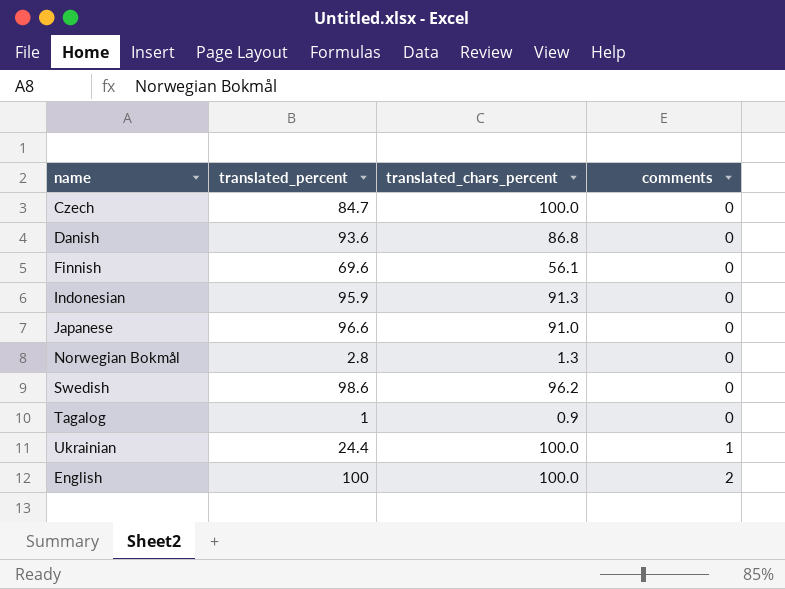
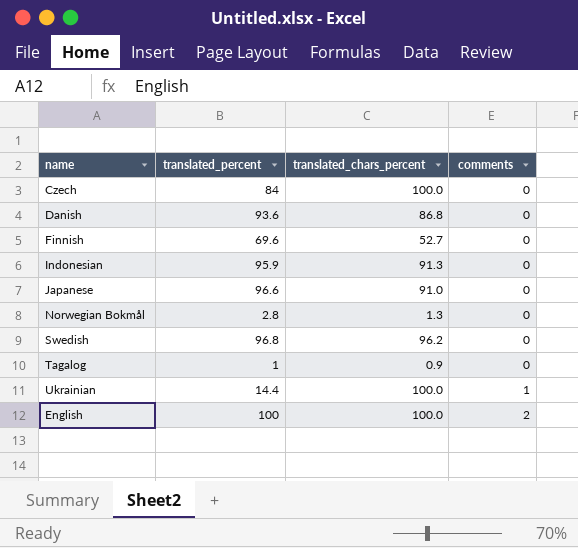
Czech | translated_percent: 84.7 -> 84
Finnish | translated_chars_percent: 56.1 -> 52.7
Swedish | translated_percent: 98.6 -> 96.8
Ukrainian | translated_percent: 24.4 -> 14.4

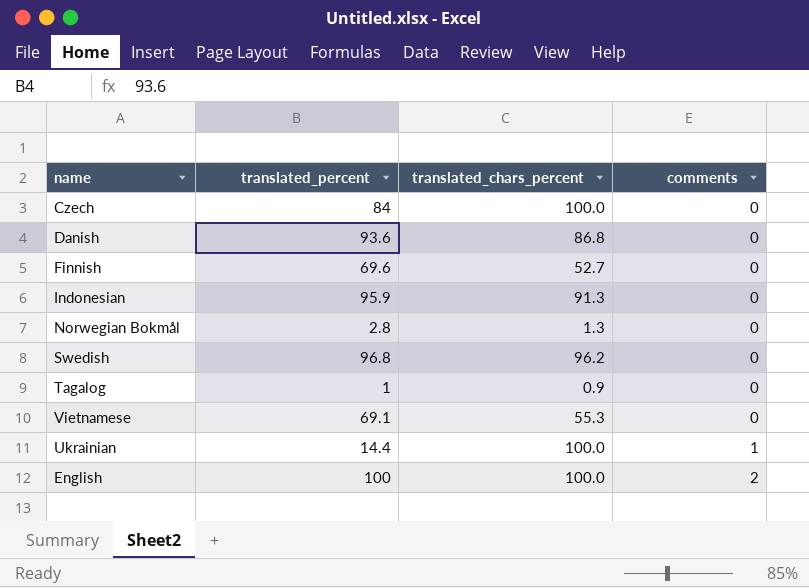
row Japanese: 96.6 | 91.0 | 0 -> none
row Vietnamese: none -> 69.1 | 55.3 | 0

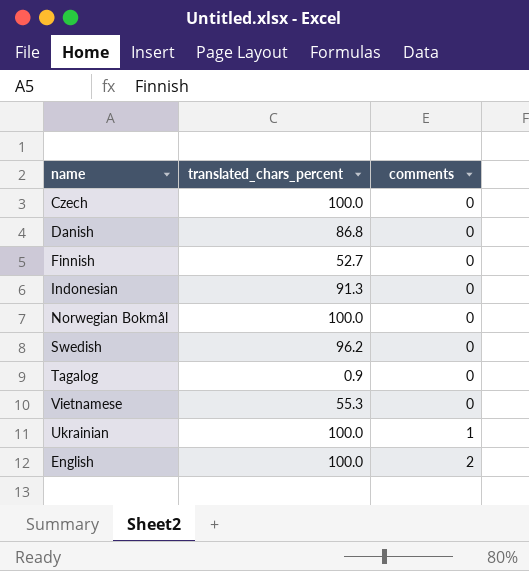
column translated_percent | position: 2 -> none
Norwegian Bokmål | translated_chars_percent: 1.3 -> 100.0

